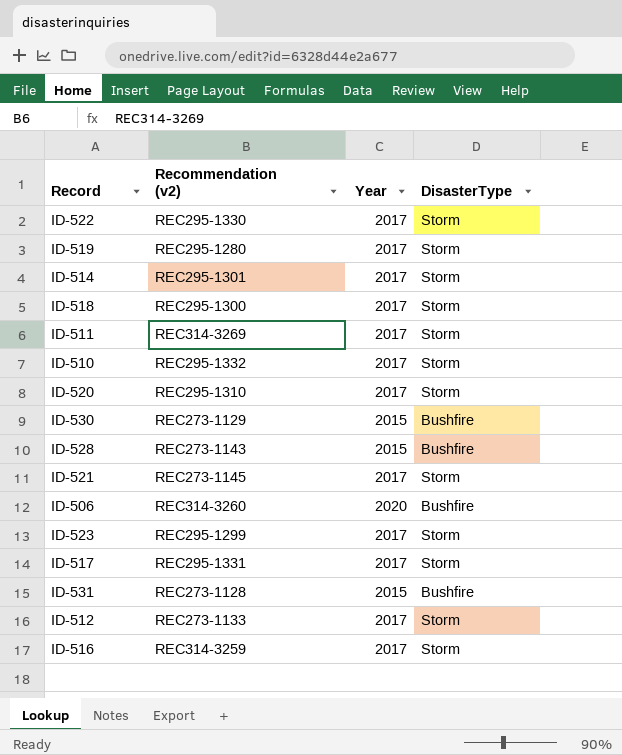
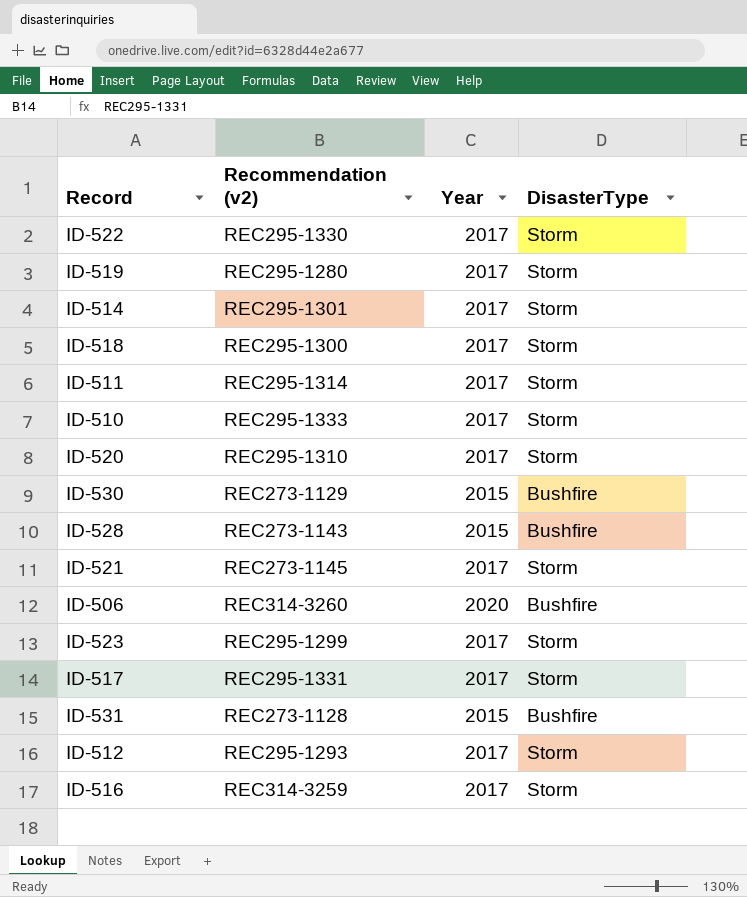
ID-511 | Recommendation (v2): REC314-3269 -> REC295-1314
ID-510 | Recommendation (v2): REC295-1332 -> REC295-1333
ID-512 | Recommendation (v2): REC273-1133 -> REC295-1293

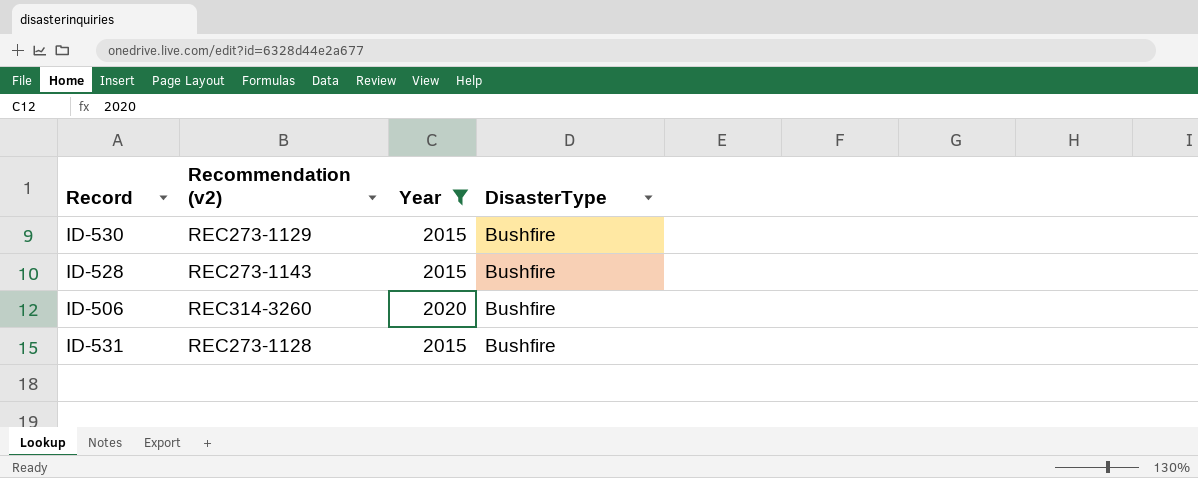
filter: none -> Year != 2017

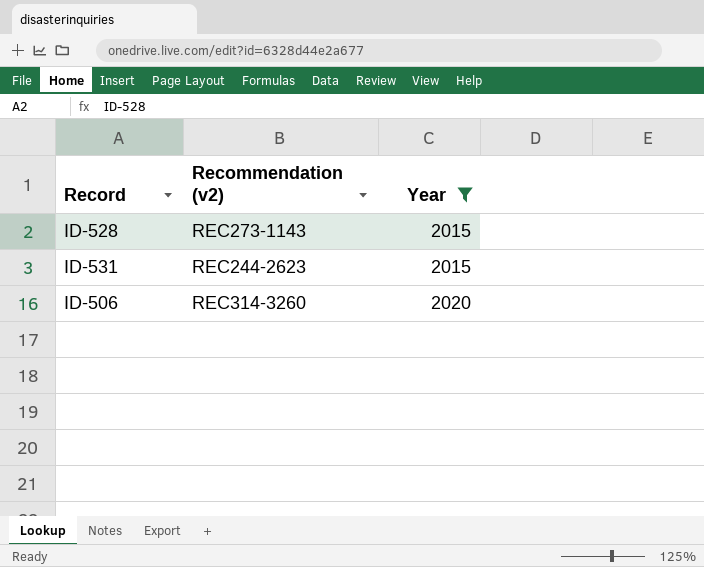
row order: none -> Year ascending
column DisasterType | position: 4 -> none
row ID-530: REC273-1129 | 2015 | Bushfire -> none
ID-531 | Recommendation (v2): REC273-1128 -> REC244-2623

